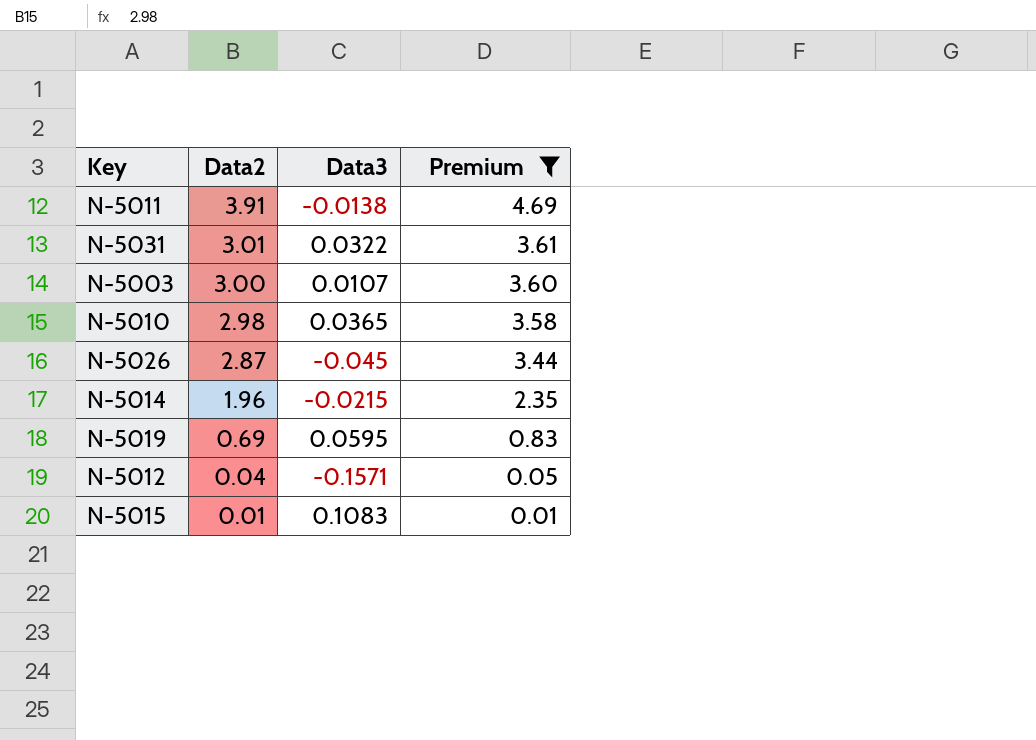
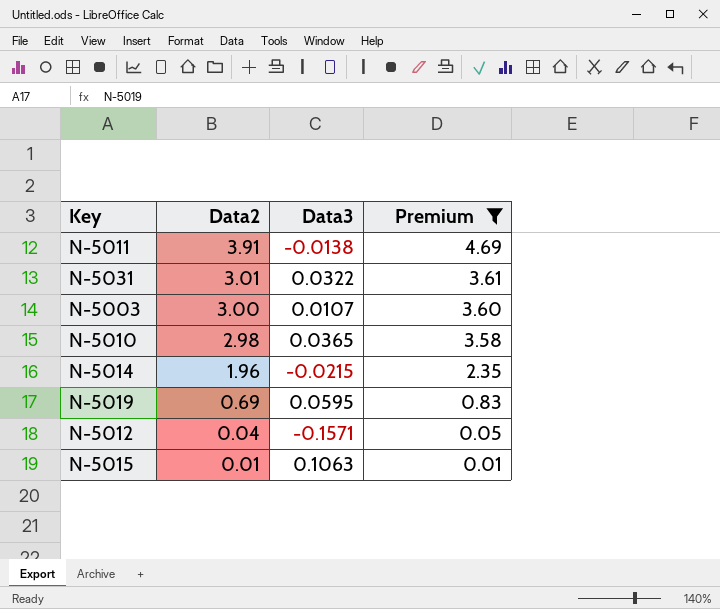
row N-5026: 2.87 | -0.045 | 3.44 -> none
N-5015 | Data3: 0.1083 -> 0.1063

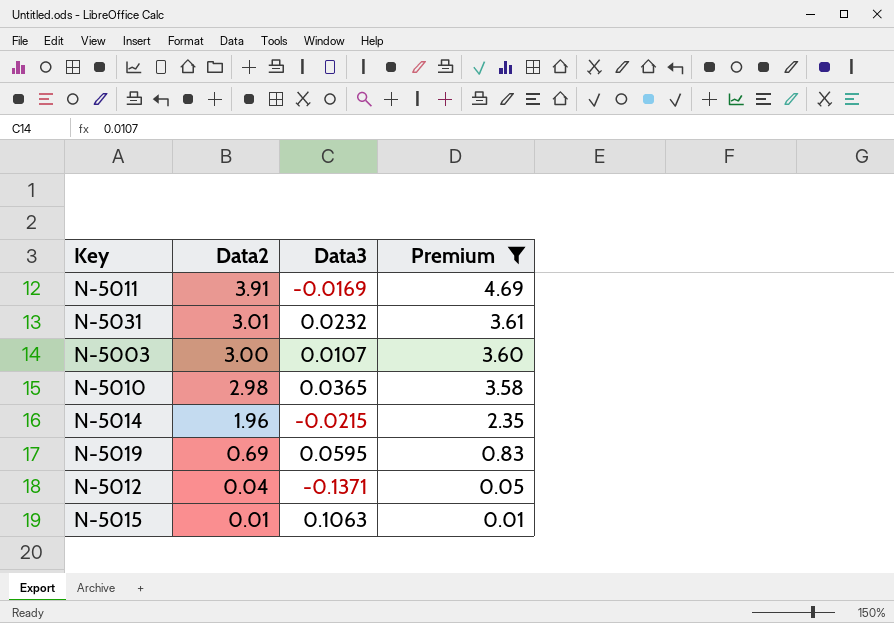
N-5011 | Data3: -0.0138 -> -0.0169
N-5031 | Data3: 0.0322 -> 0.0232
N-5012 | Data3: -0.1571 -> -0.1371

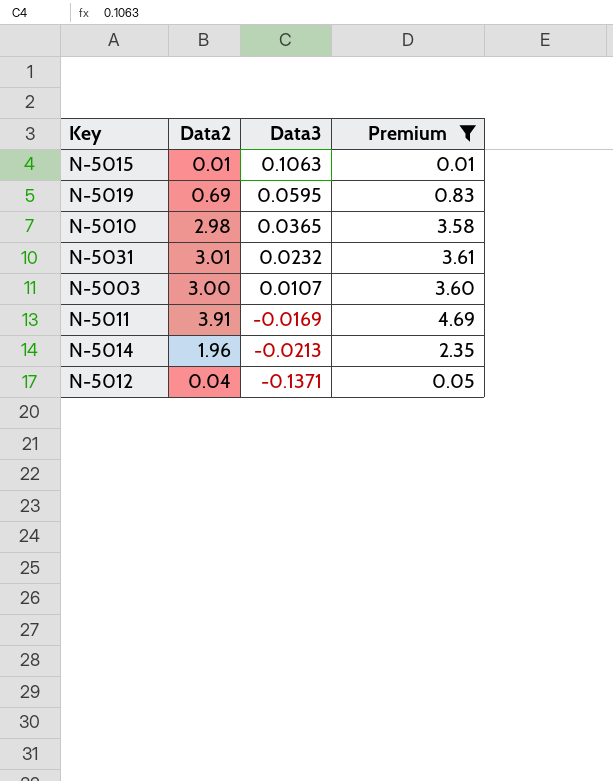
row order: Data2 descending -> Data3 descending
N-5014 | Data3: -0.0215 -> -0.0213

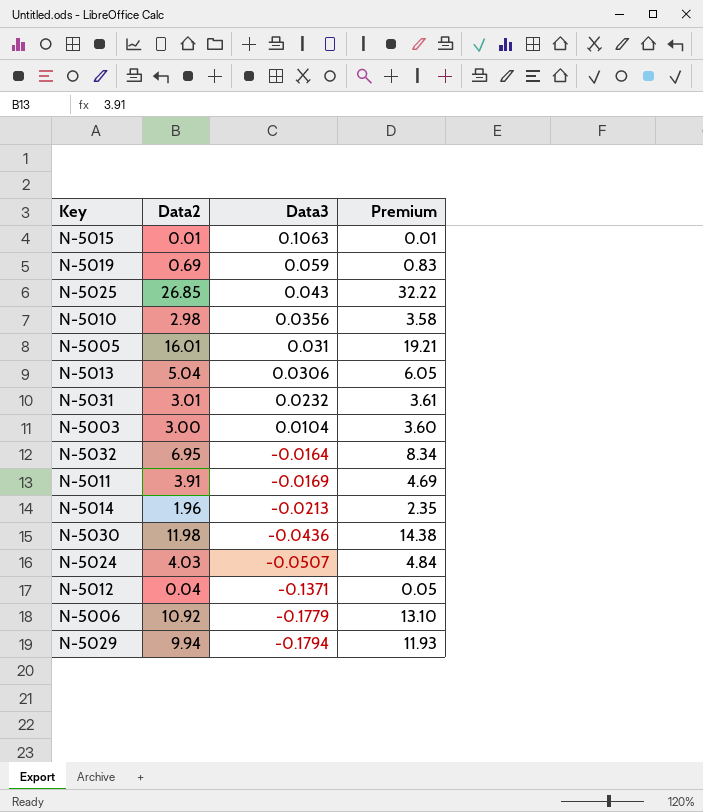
filter: Premium <= 4.69 -> none
N-5019 | Data3: 0.0595 -> 0.059
N-5010 | Data3: 0.0365 -> 0.0356
N-5003 | Data3: 0.0107 -> 0.0104

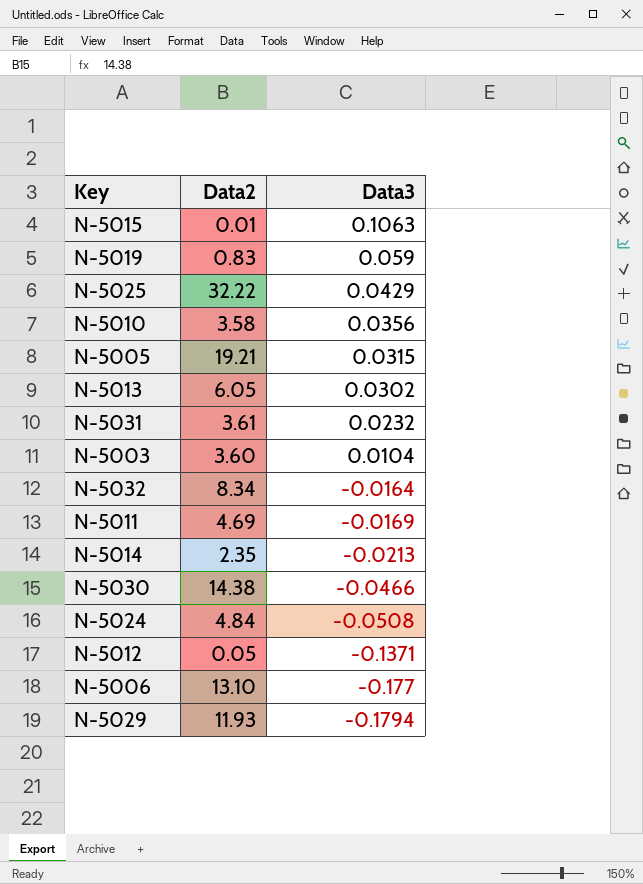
column Premium | formula: [Data2] * 1.2 -> none
N-5019 | Data2: 0.69 -> 0.83
N-5025 | Data2: 26.85 -> 32.22
N-5025 | Data3: 0.043 -> 0.0429
N-5010 | Data2: 2.98 -> 3.58
N-5005 | Data2: 16.01 -> 19.21
N-5005 | Data3: 0.031 -> 0.0315
N-5013 | Data2: 5.04 -> 6.05
N-5013 | Data3: 0.0306 -> 0.0302
N-5031 | Data2: 3.01 -> 3.61
N-5003 | Data2: 3.00 -> 3.60
N-5032 | Data2: 6.95 -> 8.34
N-5011 | Data2: 3.91 -> 4.69
N-5014 | Data2: 1.96 -> 2.35
N-5030 | Data2: 11.98 -> 14.38
N-5030 | Data3: -0.0436 -> -0.0466
N-5024 | Data2: 4.03 -> 4.84
N-5024 | Data3: -0.0507 -> -0.0508
N-5012 | Data2: 0.04 -> 0.05
N-5006 | Data2: 10.92 -> 13.10
N-5006 | Data3: -0.1779 -> -0.177
N-5029 | Data2: 9.94 -> 11.93

